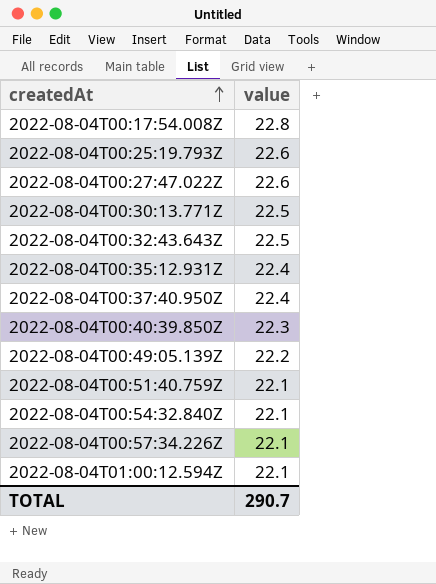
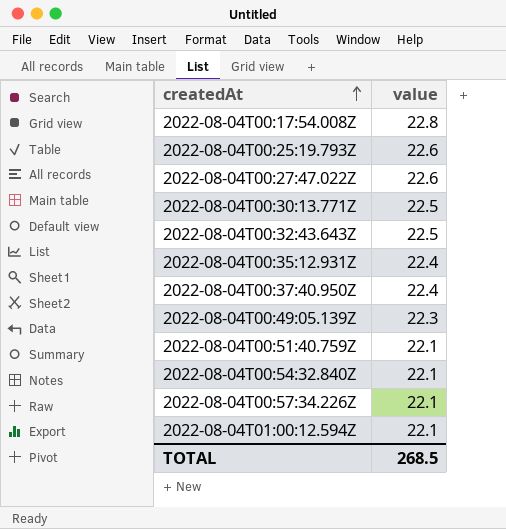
row 2022-08-04T00:40:39.850Z: 22.3 -> none
2022-08-04T00:49:05.139Z | value: 22.2 -> 22.3
TOTAL | value: 290.7 -> 268.5

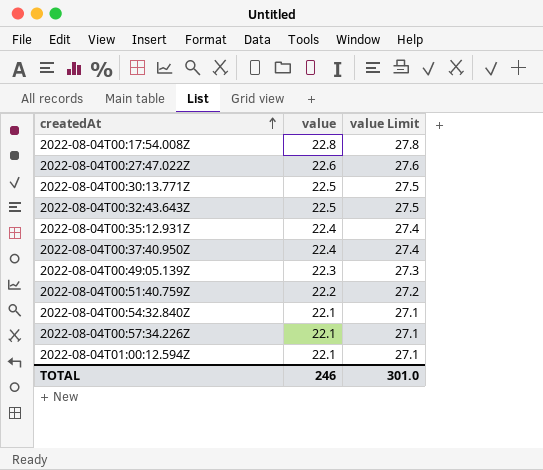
column value Limit | formula: none -> [value] + 5
row 2022-08-04T00:25:19.793Z: 22.6 -> none
2022-08-04T00:51:40.759Z | value: 22.1 -> 22.2
TOTAL | value: 268.5 -> 246

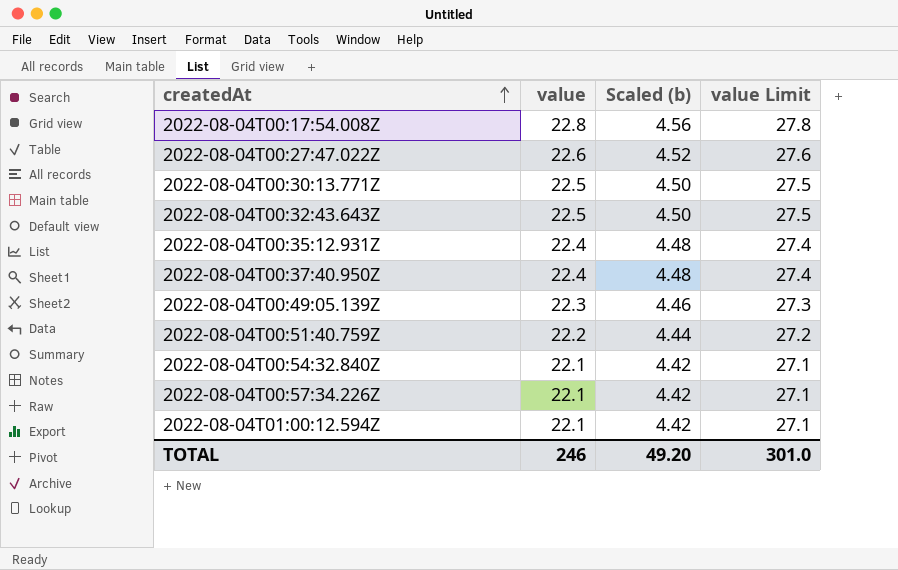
column Scaled (b) | formula: none -> [value] * 0.2

